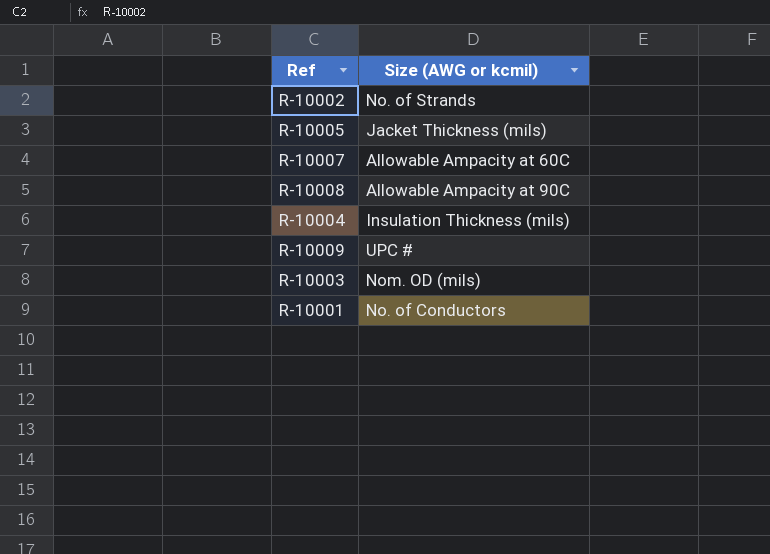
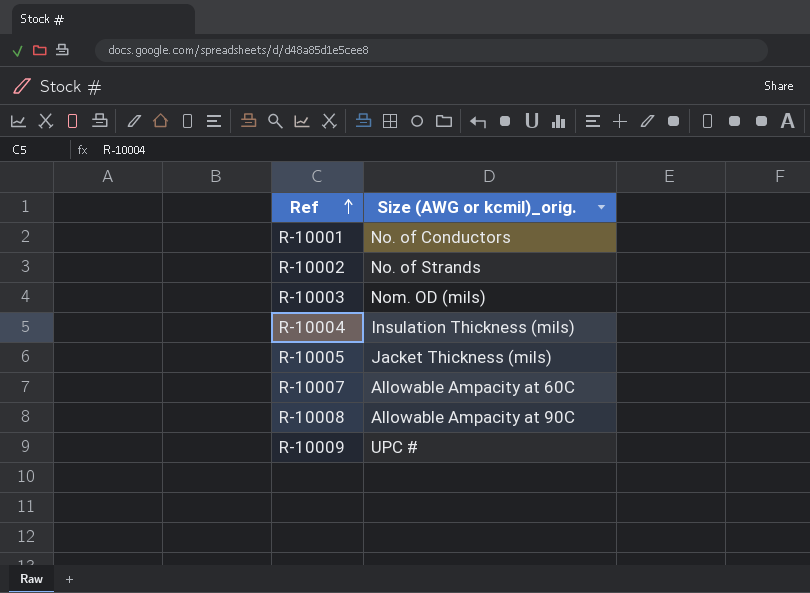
row order: none -> Ref ascending
column name: Size (AWG or kcmil) -> Size (AWG or kcmil)_orig.

